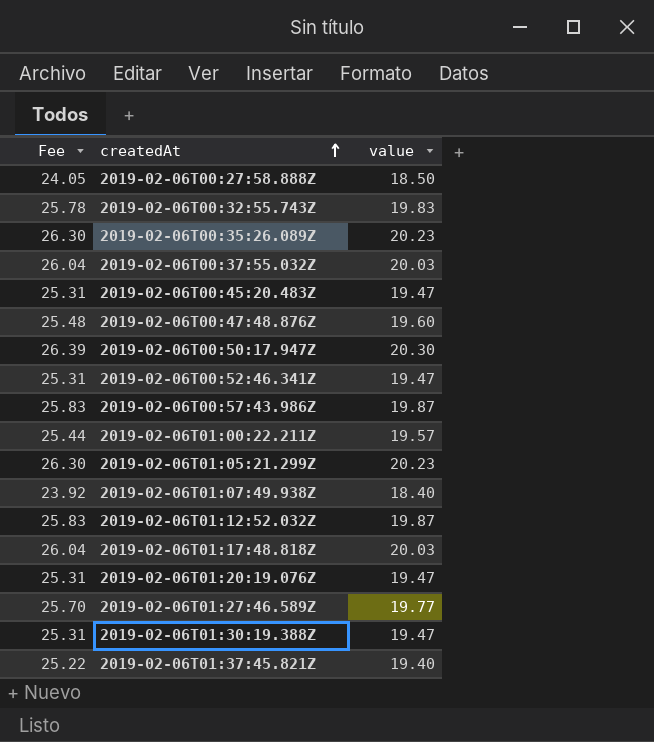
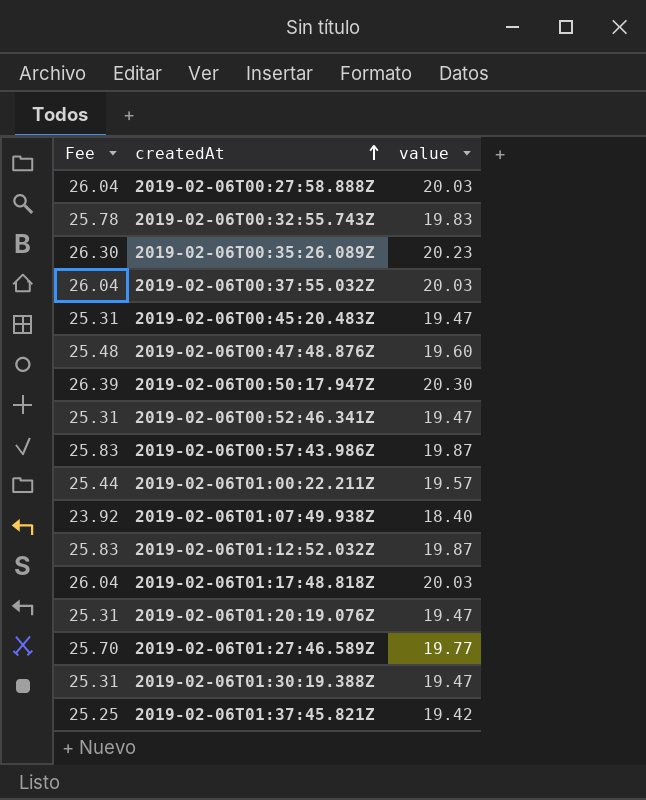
row 2019-02-06T01:05:21.299Z: 26.30 | 20.23 -> none
2019-02-06T00:27:58.888Z | Fee: 24.05 -> 26.04
2019-02-06T00:27:58.888Z | value: 18.50 -> 20.03
2019-02-06T01:37:45.821Z | Fee: 25.22 -> 25.25
2019-02-06T01:37:45.821Z | value: 19.40 -> 19.42

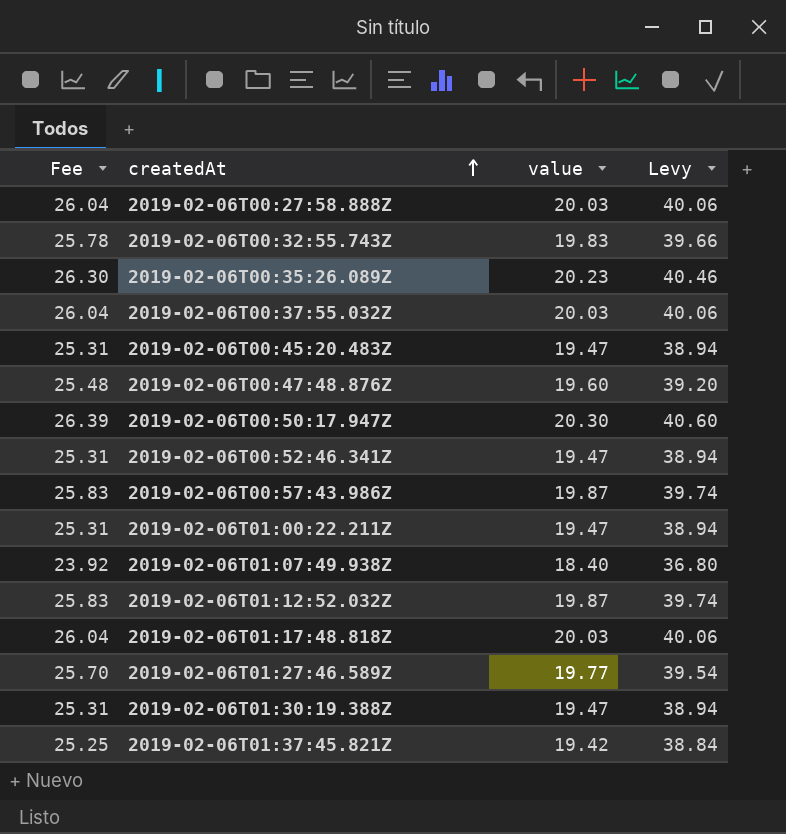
column Levy | formula: none -> [value] * 2
row 2019-02-06T01:20:19.076Z: 25.31 | 19.47 -> none
2019-02-06T01:00:22.211Z | Fee: 25.44 -> 25.31
2019-02-06T01:00:22.211Z | value: 19.57 -> 19.47

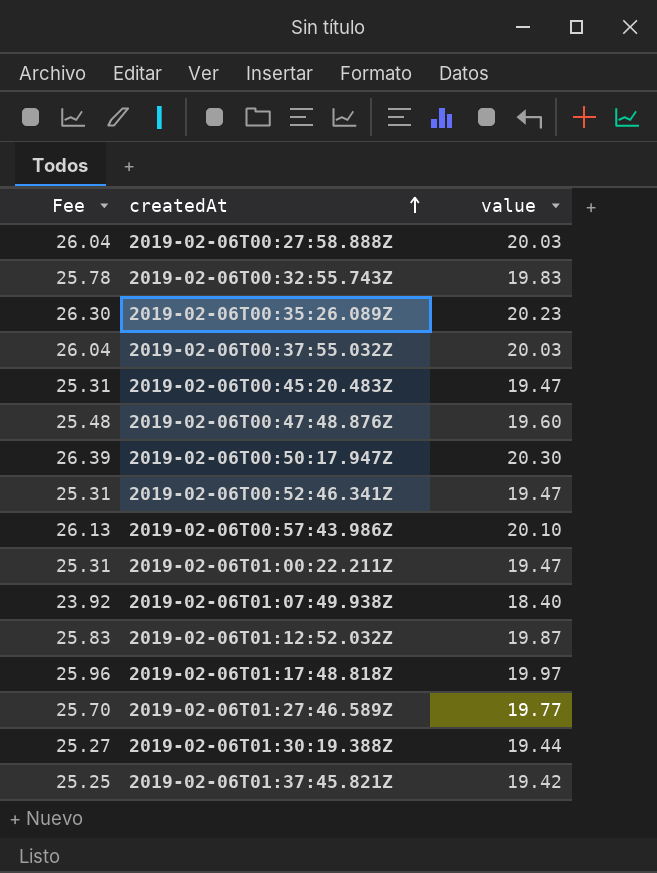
column Levy | formula: [value] * 2 -> none
2019-02-06T00:57:43.986Z | Fee: 25.83 -> 26.13
2019-02-06T00:57:43.986Z | value: 19.87 -> 20.10
2019-02-06T01:17:48.818Z | Fee: 26.04 -> 25.96
2019-02-06T01:17:48.818Z | value: 20.03 -> 19.97
2019-02-06T01:30:19.388Z | Fee: 25.31 -> 25.27
2019-02-06T01:30:19.388Z | value: 19.47 -> 19.44

